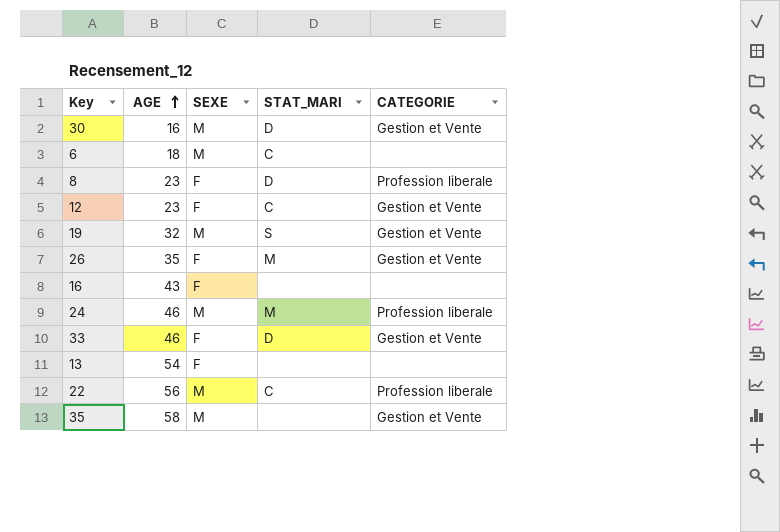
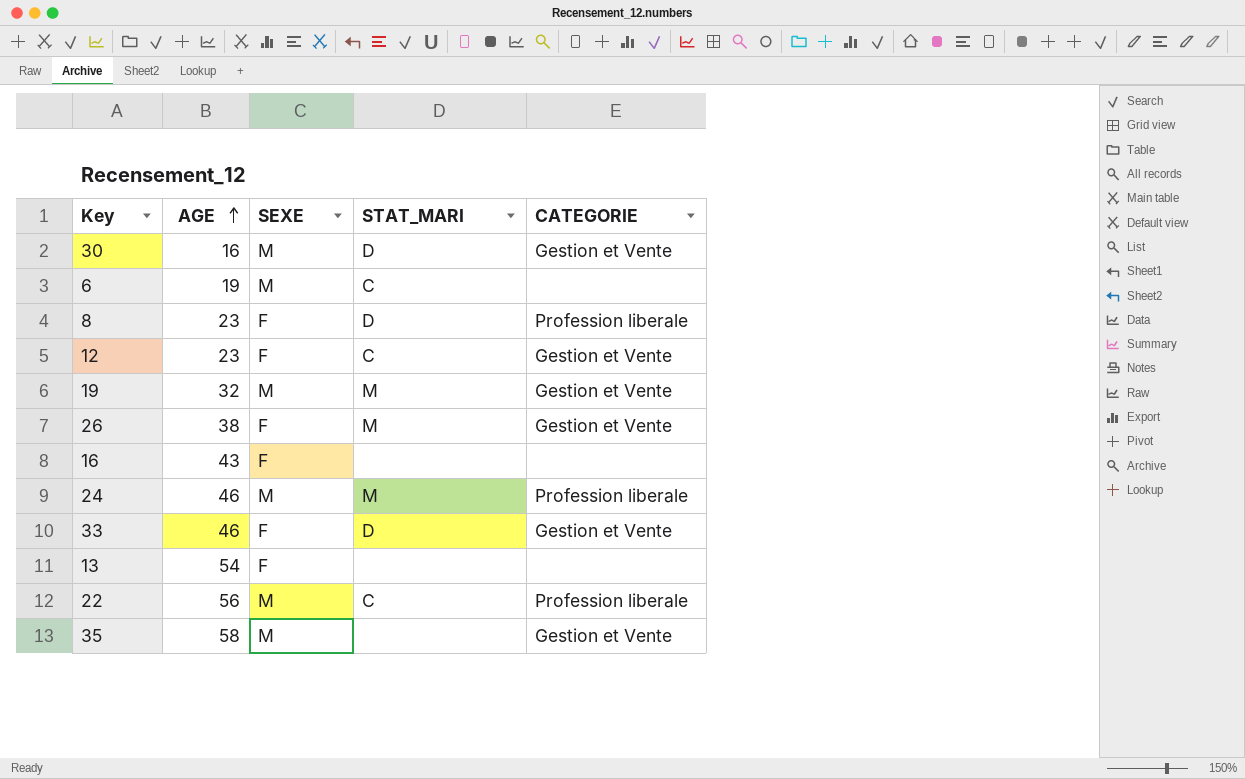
6 | AGE: 18 -> 19
19 | STAT_MARI: S -> M
26 | AGE: 35 -> 38

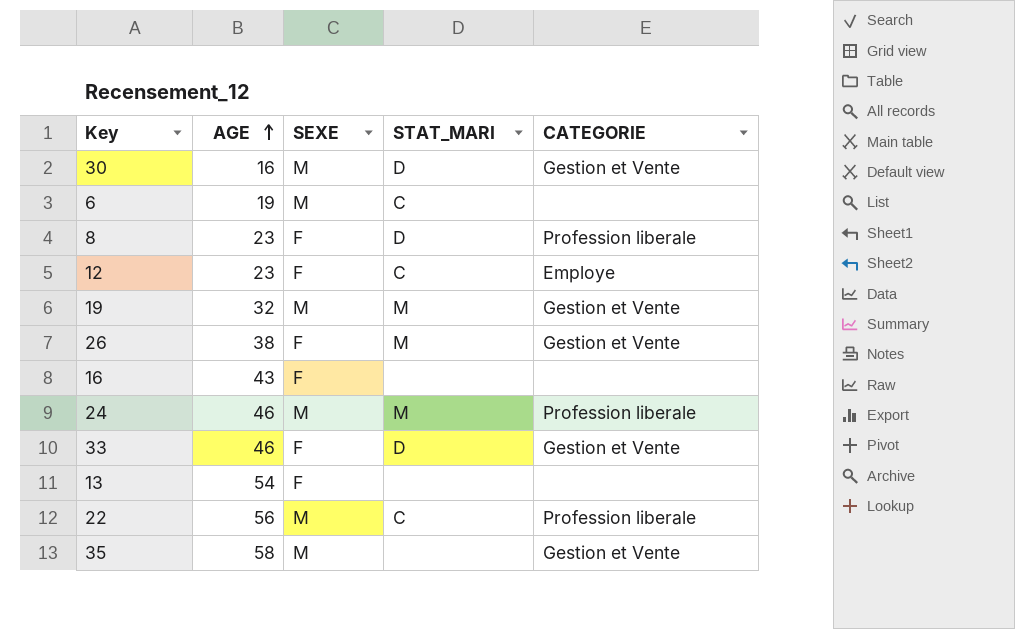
12 | CATEGORIE: Gestion et Vente -> Employe

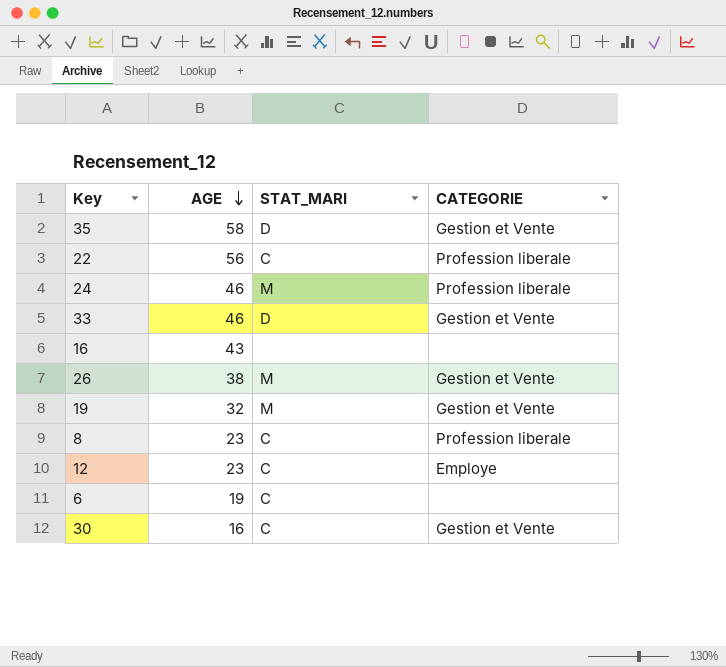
row order: AGE ascending -> AGE descending
column SEXE | position: 3 -> none
row 13: 54 | F | none | none -> none
35 | STAT_MARI: none -> D
8 | STAT_MARI: D -> C
30 | STAT_MARI: D -> C

